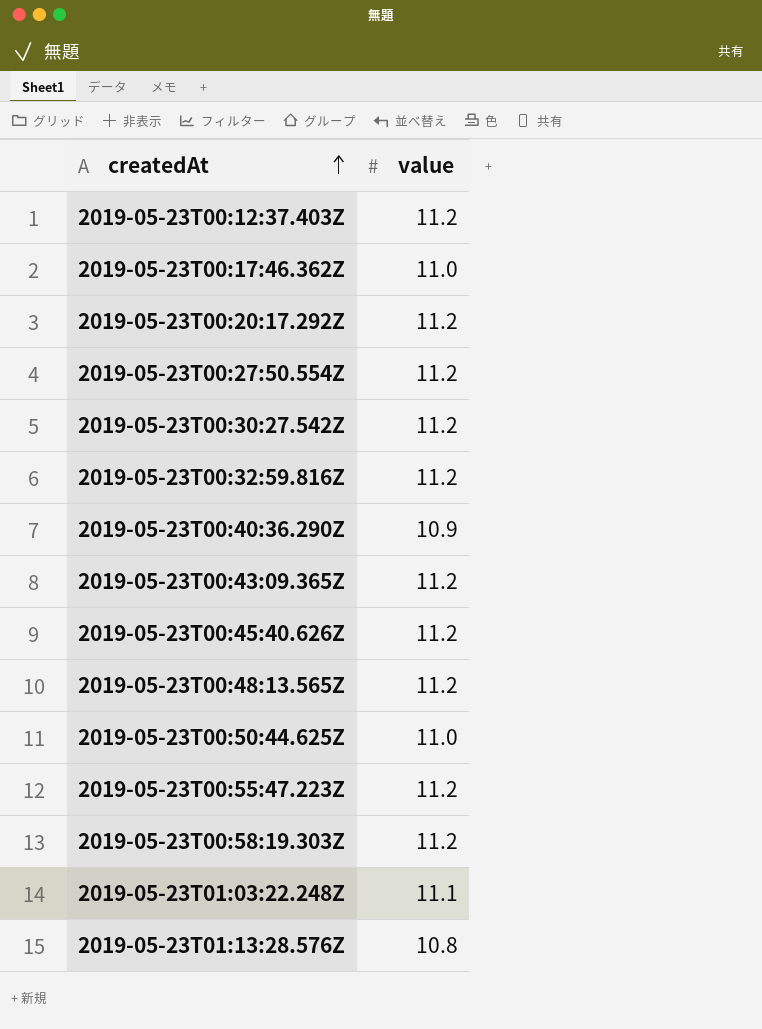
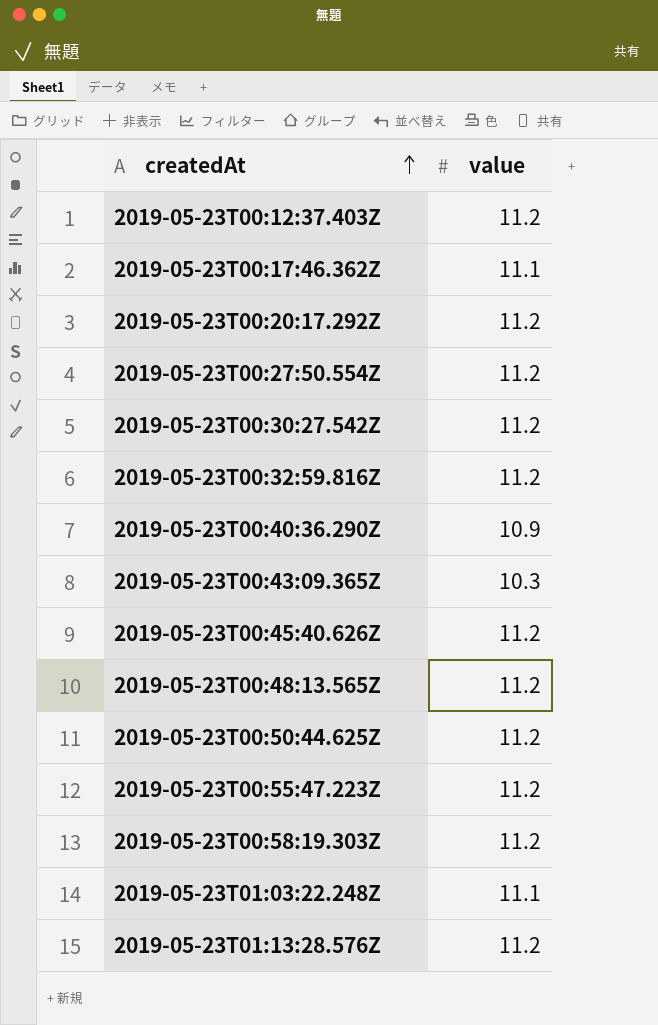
2019-05-23T00:17:46.362Z | value: 11.0 -> 11.1
2019-05-23T00:43:09.365Z | value: 11.2 -> 10.3
2019-05-23T00:50:44.625Z | value: 11.0 -> 11.2
2019-05-23T01:13:28.576Z | value: 10.8 -> 11.2

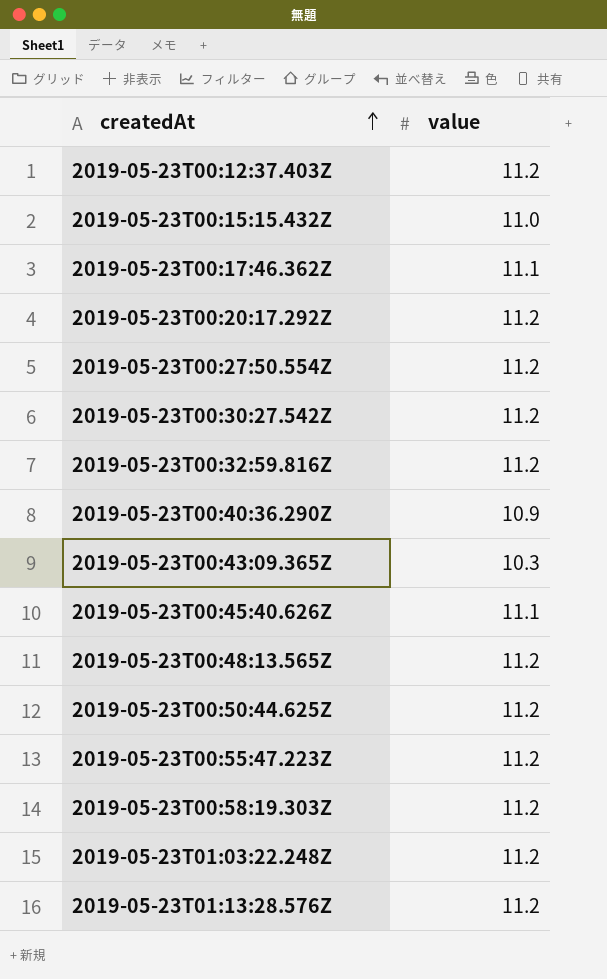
row 2019-05-23T00:15:15.432Z: none -> 11.0
2019-05-23T00:45:40.626Z | value: 11.2 -> 11.1
2019-05-23T01:03:22.248Z | value: 11.1 -> 11.2

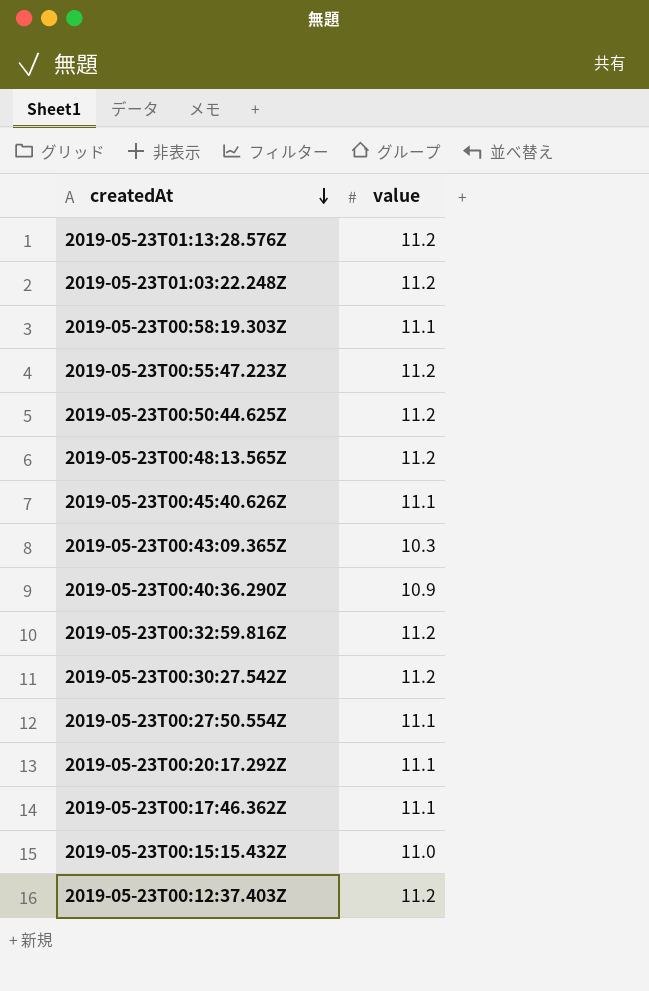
row order: createdAt ascending -> createdAt descending
2019-05-23T00:58:19.303Z | value: 11.2 -> 11.1
2019-05-23T00:27:50.554Z | value: 11.2 -> 11.1
2019-05-23T00:20:17.292Z | value: 11.2 -> 11.1

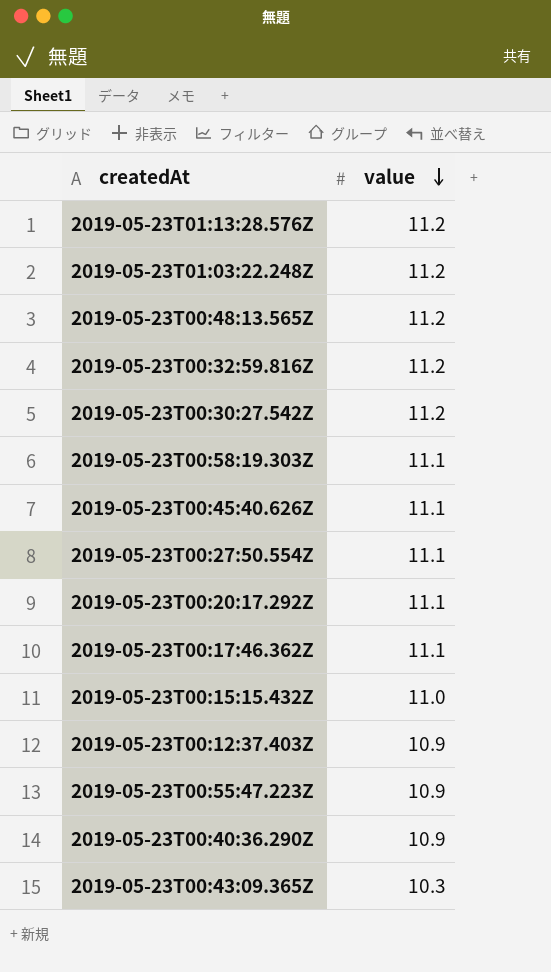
row order: createdAt descending -> value descending
row 2019-05-23T00:50:44.625Z: 11.2 -> none
2019-05-23T00:12:37.403Z | value: 11.2 -> 10.9
2019-05-23T00:55:47.223Z | value: 11.2 -> 10.9

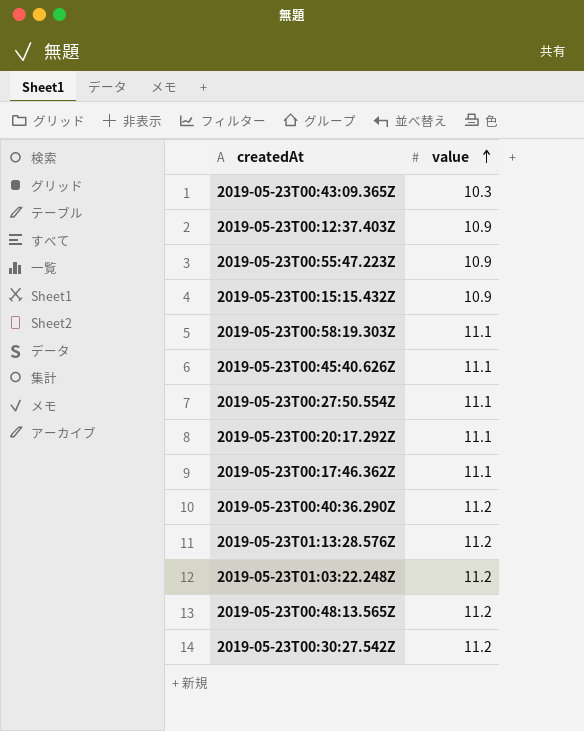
row order: value descending -> value ascending
row 2019-05-23T00:32:59.816Z: 11.2 -> none
2019-05-23T00:15:15.432Z | value: 11.0 -> 10.9
2019-05-23T00:40:36.290Z | value: 10.9 -> 11.2

